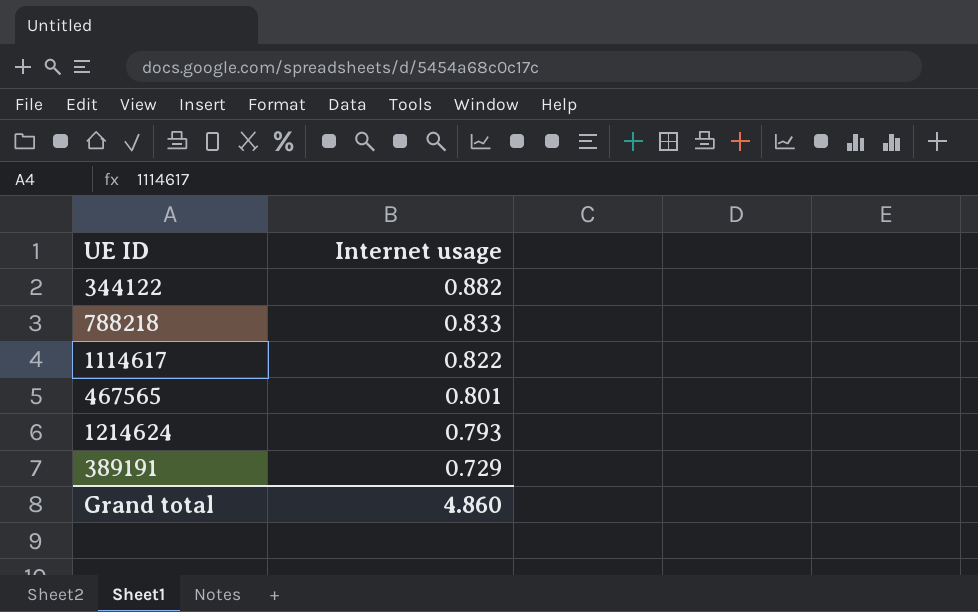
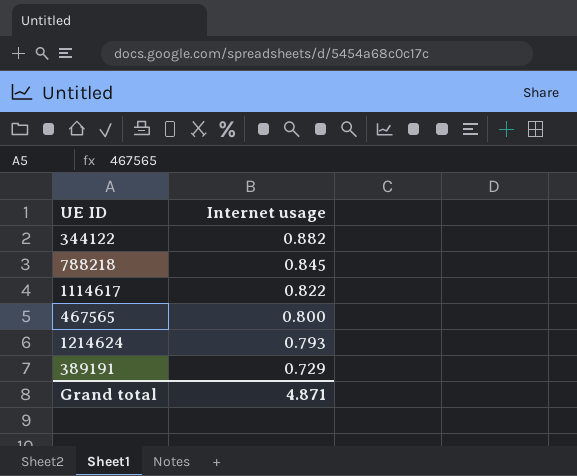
788218 | Internet usage: 0.833 -> 0.845
467565 | Internet usage: 0.801 -> 0.800
Grand total | Internet usage: 4.860 -> 4.871

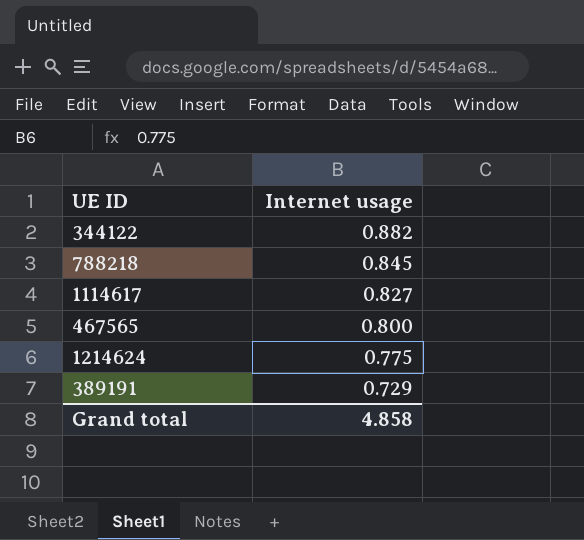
1114617 | Internet usage: 0.822 -> 0.827
1214624 | Internet usage: 0.793 -> 0.775
Grand total | Internet usage: 4.871 -> 4.858

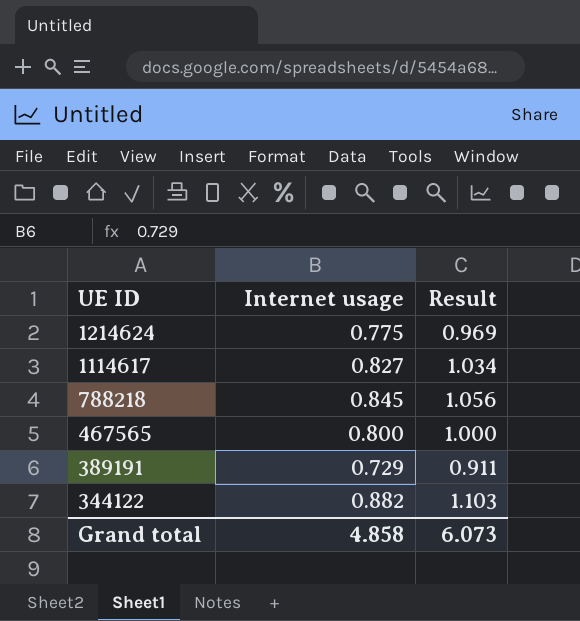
row order: Internet usage descending -> UE ID descending
column Result | formula: none -> [Internet usage] * 1.25

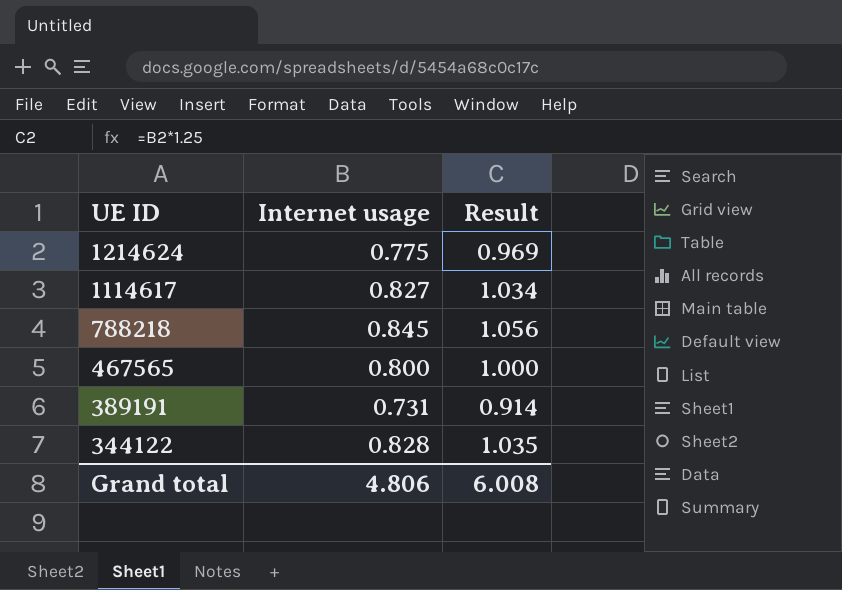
389191 | Internet usage: 0.729 -> 0.731
389191 | Result: 0.911 -> 0.914
344122 | Internet usage: 0.882 -> 0.828
344122 | Result: 1.103 -> 1.035
Grand total | Internet usage: 4.858 -> 4.806
Grand total | Result: 6.073 -> 6.008

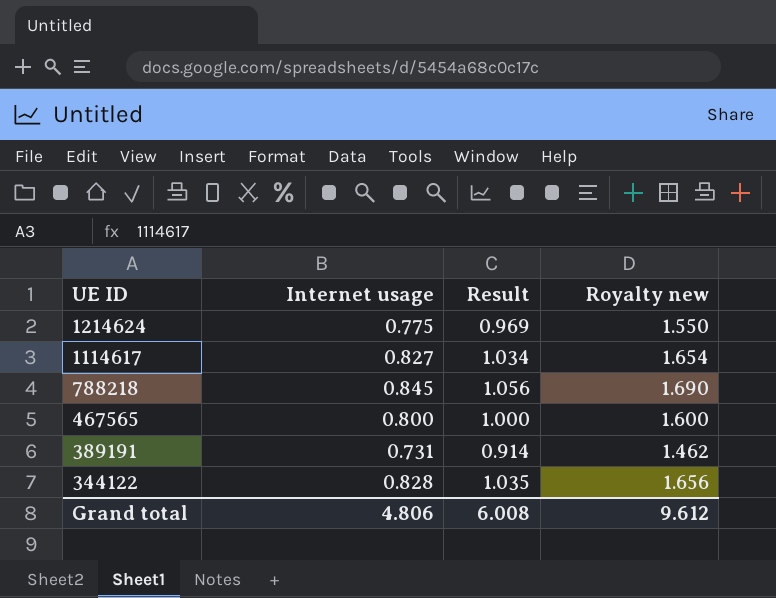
column Royalty new | formula: none -> [Internet usage] * 2

